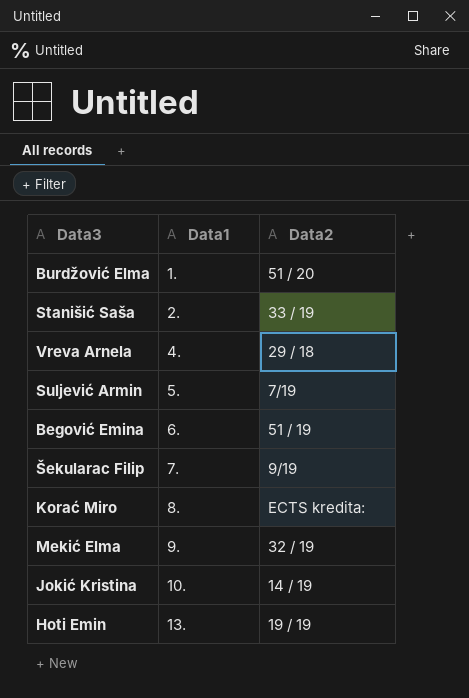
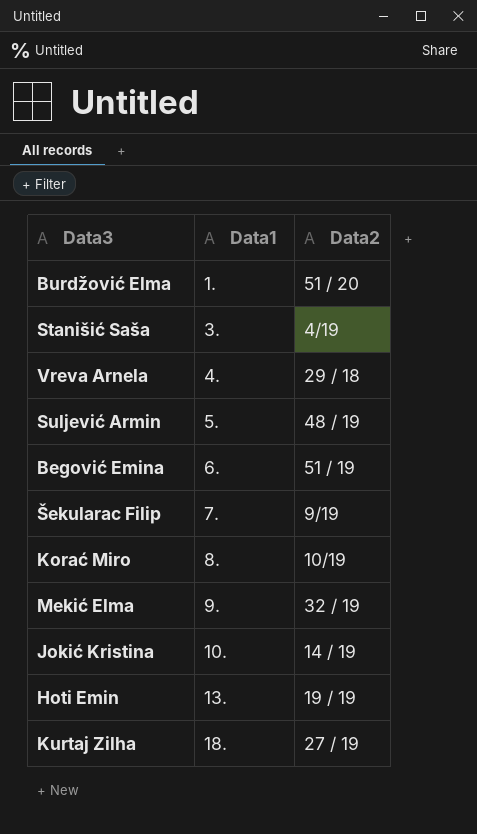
Stanišić Saša | Data1: 2. -> 3.
Stanišić Saša | Data2: 33 / 19 -> 4/19
Suljević Armin | Data2: 7/19 -> 48 / 19
Korać Miro | Data2: ECTS kredita: -> 10/19
row Kurtaj Zilha: none -> 18. | 27 / 19

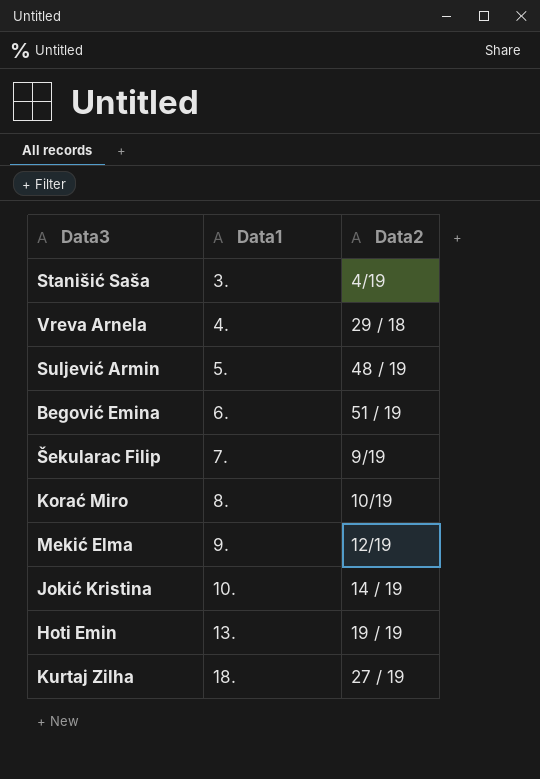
row Burdžović Elma: 1. | 51 / 20 -> none
Mekić Elma | Data2: 32 / 19 -> 12/19

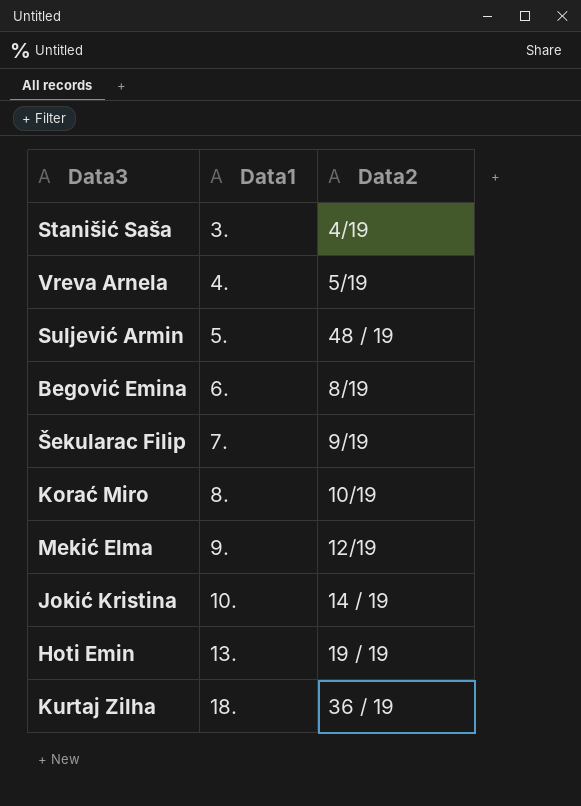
Vreva Arnela | Data2: 29 / 18 -> 5/19
Begović Emina | Data2: 51 / 19 -> 8/19
Kurtaj Zilha | Data2: 27 / 19 -> 36 / 19

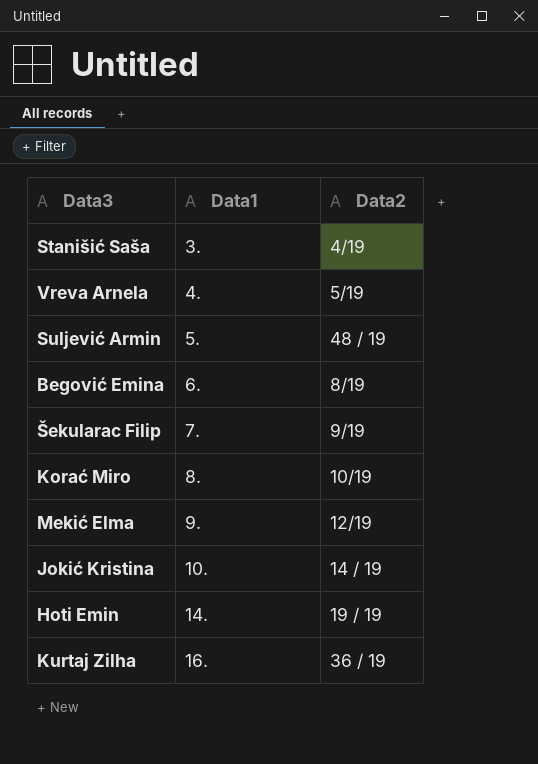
Hoti Emin | Data1: 13. -> 14.
Kurtaj Zilha | Data1: 18. -> 16.

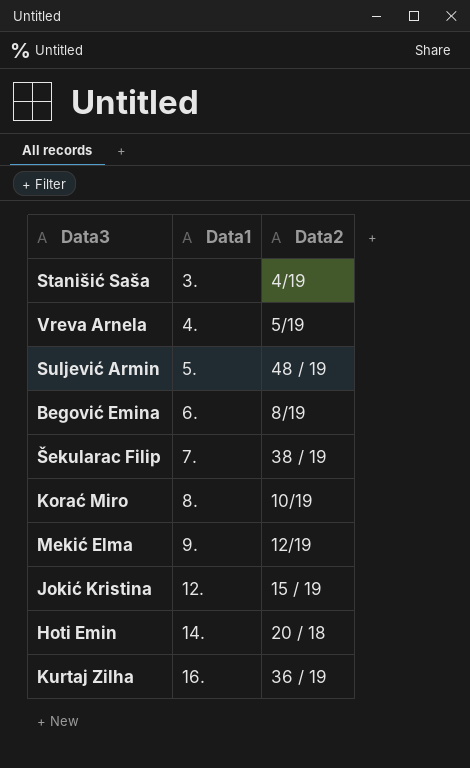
Šekularac Filip | Data2: 9/19 -> 38 / 19
Jokić Kristina | Data1: 10. -> 12.
Jokić Kristina | Data2: 14 / 19 -> 15 / 19
Hoti Emin | Data2: 19 / 19 -> 20 / 18

